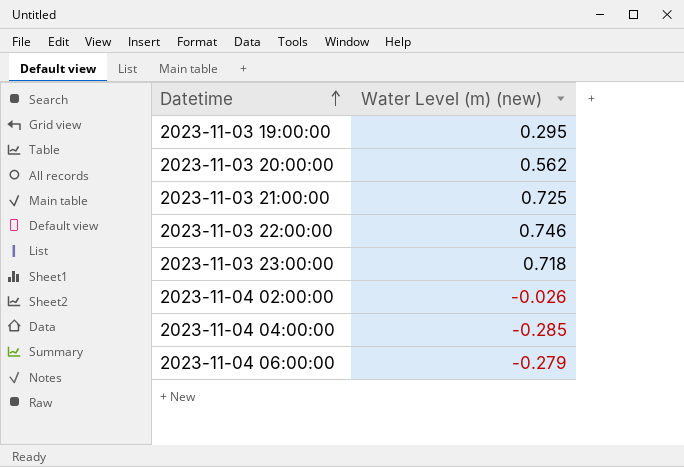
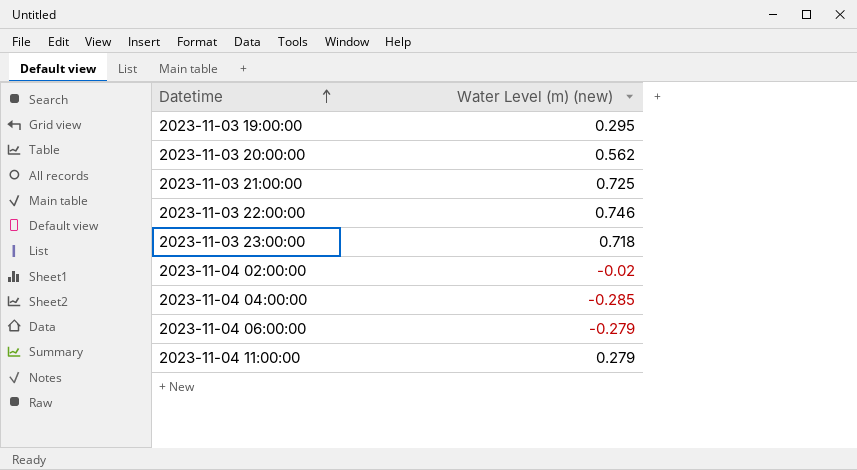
2023-11-04 02:00:00 | Water Level (m) (new): -0.026 -> -0.02
row 2023-11-04 11:00:00: none -> 0.279

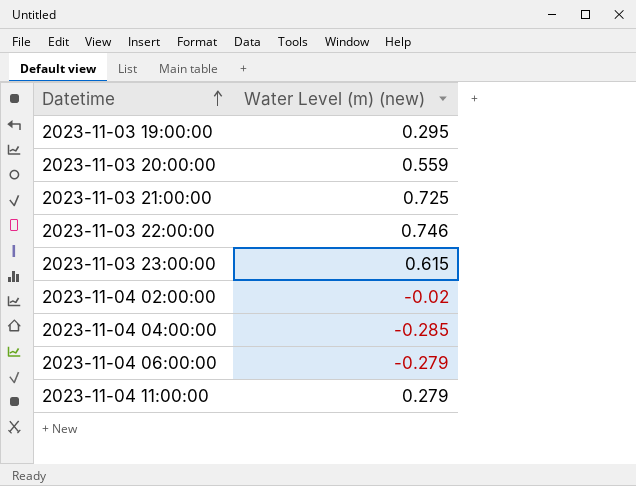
2023-11-03 20:00:00 | Water Level (m) (new): 0.562 -> 0.559
2023-11-03 23:00:00 | Water Level (m) (new): 0.718 -> 0.615

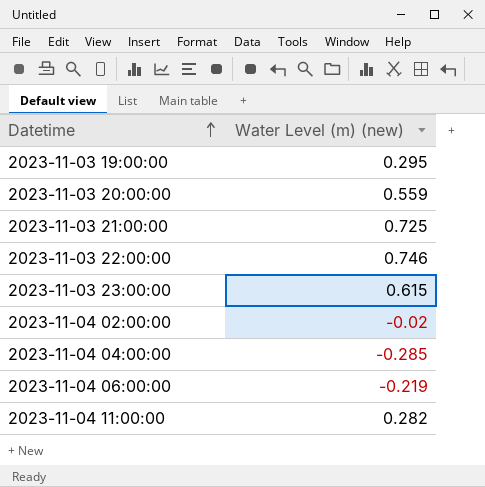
2023-11-04 06:00:00 | Water Level (m) (new): -0.279 -> -0.219
2023-11-04 11:00:00 | Water Level (m) (new): 0.279 -> 0.282

